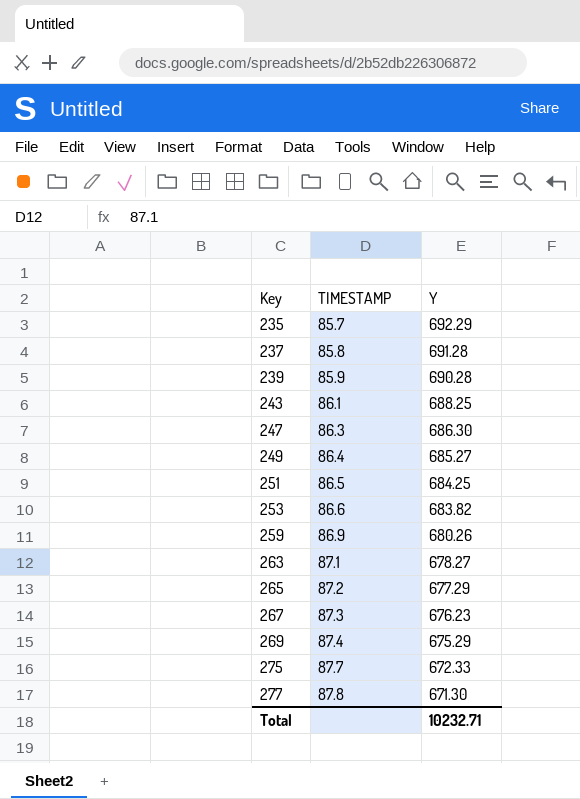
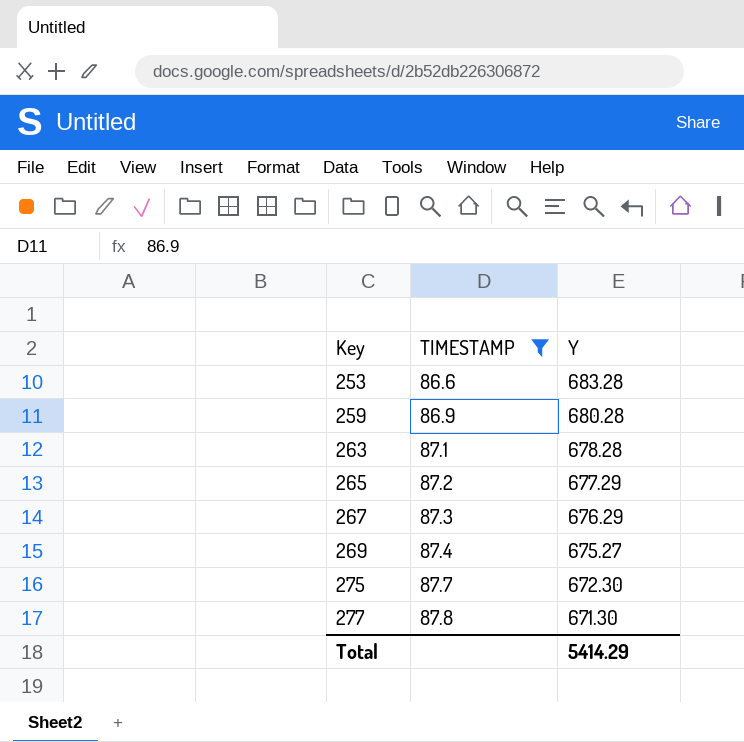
filter: none -> TIMESTAMP >= 86.6
253 | Y: 683.82 -> 683.28
259 | Y: 680.26 -> 680.28
263 | Y: 678.27 -> 678.28
267 | Y: 676.23 -> 676.29
269 | Y: 675.29 -> 675.27
275 | Y: 672.33 -> 672.30
Total | Y: 10232.71 -> 5414.29

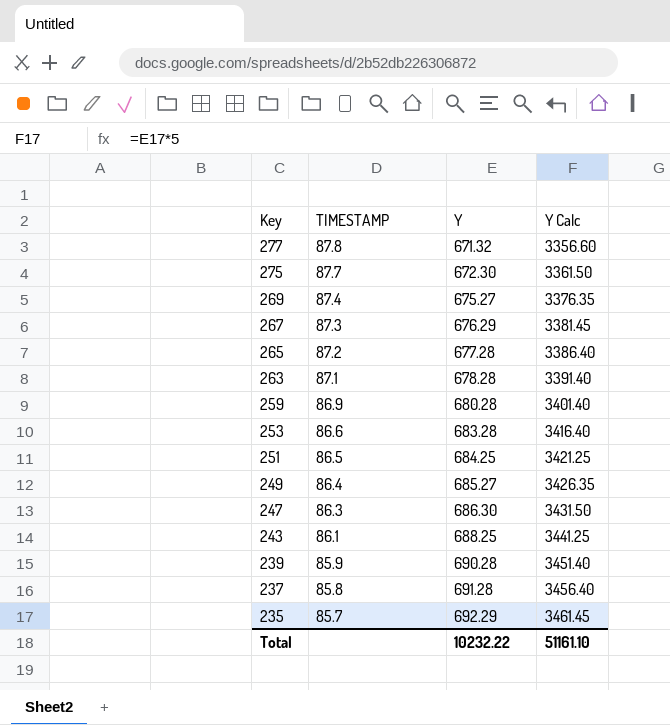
filter: TIMESTAMP >= 86.6 -> none
row order: Key ascending -> Key descending
column Y Calc | formula: none -> [Y] * 5
277 | Y: 671.30 -> 671.32
265 | Y: 677.29 -> 677.28
Total | Y: 5414.29 -> 10232.22

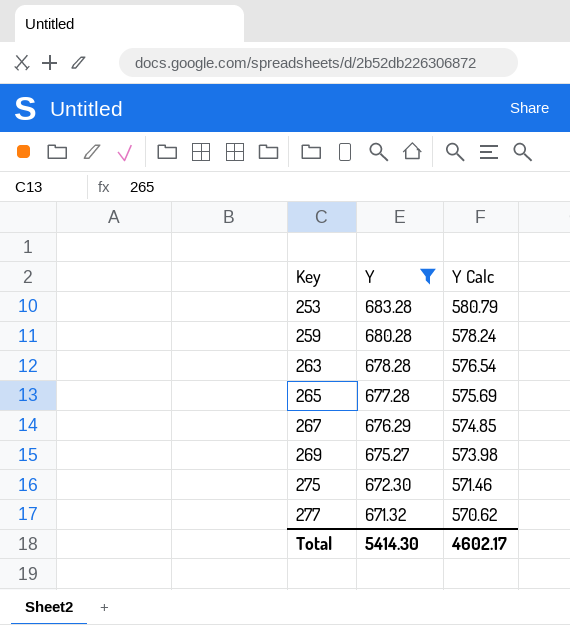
filter: none -> Y <= 683.28
row order: Key descending -> Key ascending
column TIMESTAMP | position: 2 -> none
column Y Calc | formula: [Y] * 5 -> [Y] * 0.85
Total | Y: 10232.22 -> 5414.30
Total | Y Calc: 51161.10 -> 4602.17

